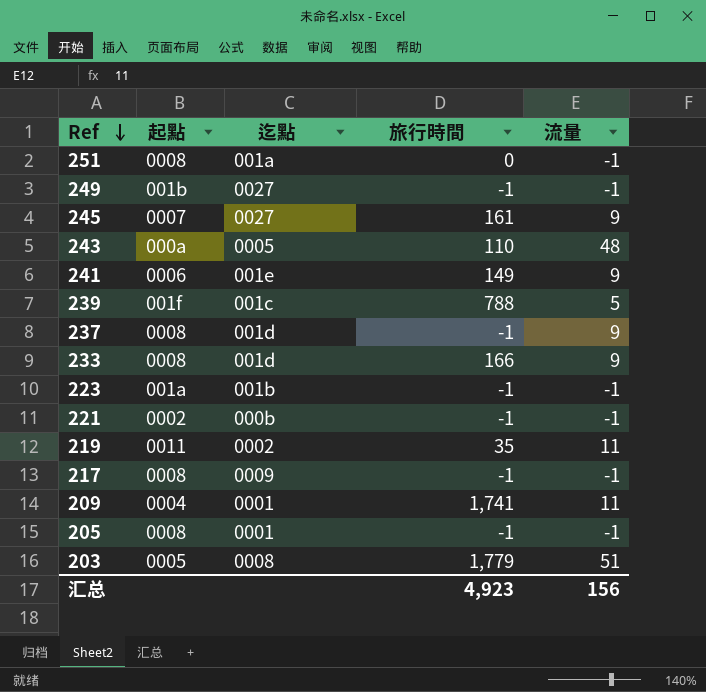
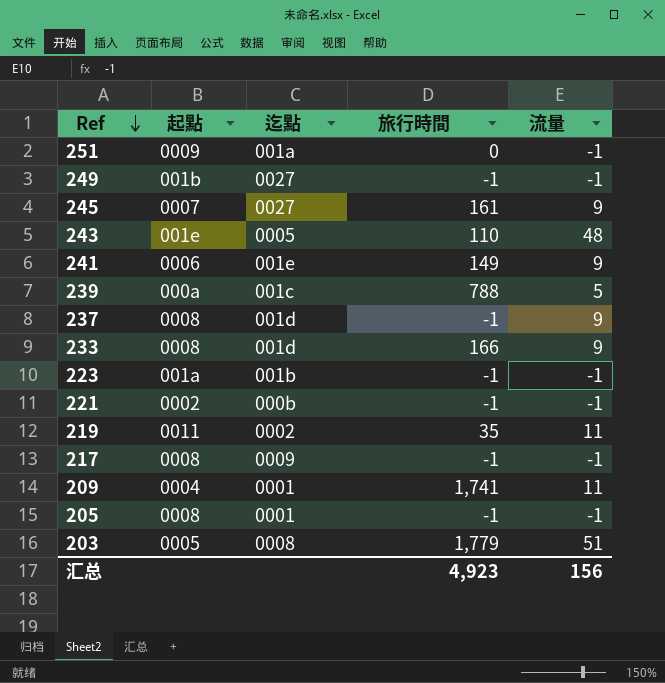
251 | 起點: 0008 -> 0009
243 | 起點: 000a -> 001e
239 | 起點: 001f -> 000a

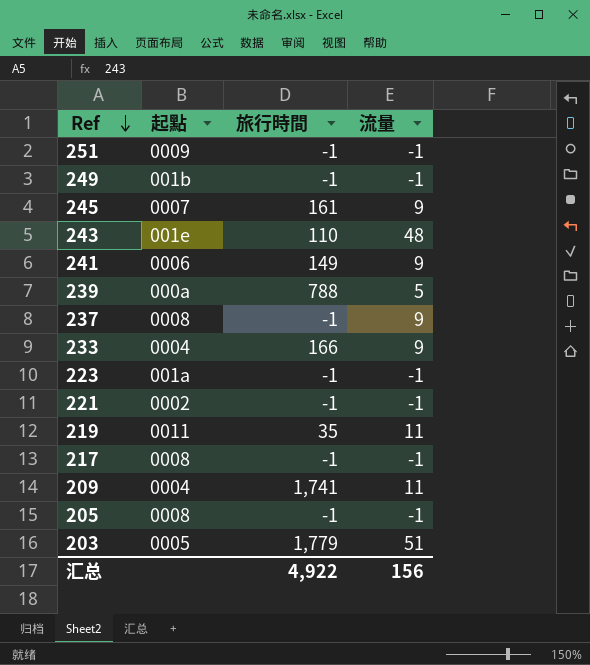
column 迄點 | position: 3 -> none
251 | 旅行時間: 0 -> -1
233 | 起點: 0008 -> 0004
汇总 | 旅行時間: 4,923 -> 4,922

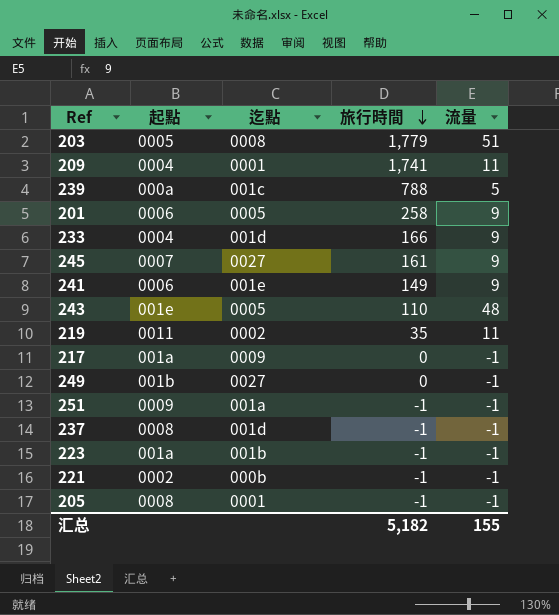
row order: Ref descending -> 旅行時間 descending
column 迄點 | position: none -> 3
row 201: none -> 0006 | 0005 | 258 | 9
217 | 起點: 0008 -> 001a
217 | 旅行時間: -1 -> 0
249 | 旅行時間: -1 -> 0
237 | 流量: 9 -> -1
汇总 | 旅行時間: 4,922 -> 5,182
汇总 | 流量: 156 -> 155

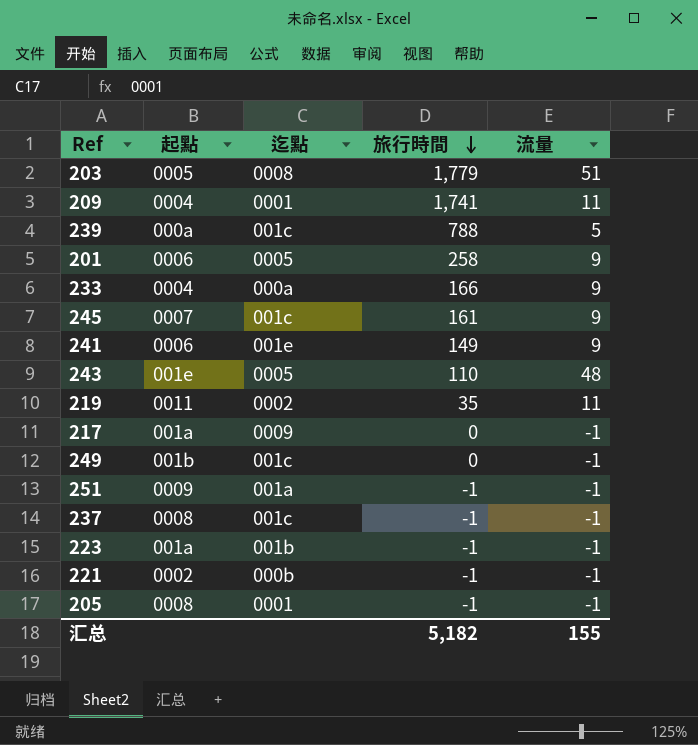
233 | 迄點: 001d -> 000a
245 | 迄點: 0027 -> 001c
249 | 迄點: 0027 -> 001c
237 | 迄點: 001d -> 001c

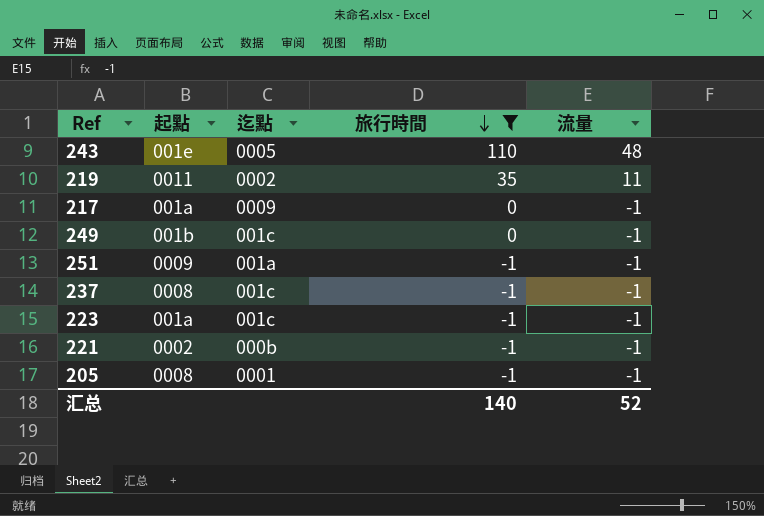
filter: none -> 旅行時間 <= 110
223 | 迄點: 001b -> 001c
汇总 | 旅行時間: 5,182 -> 140
汇总 | 流量: 155 -> 52

